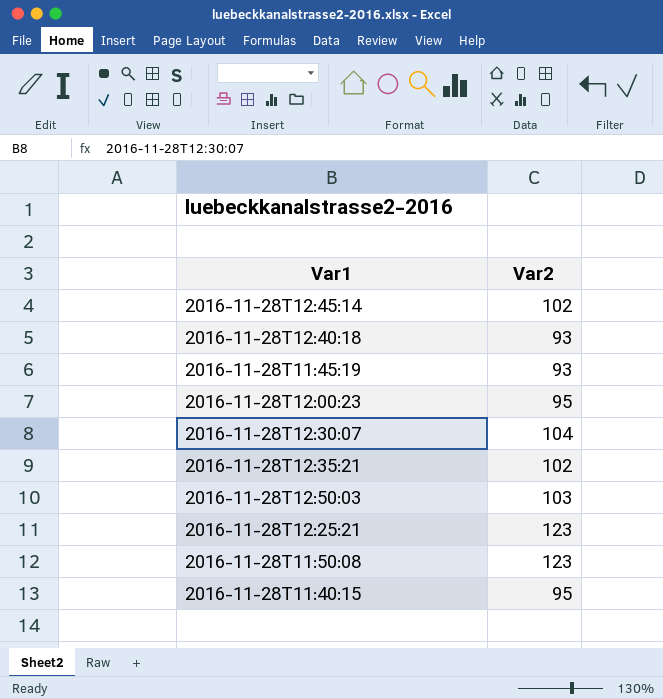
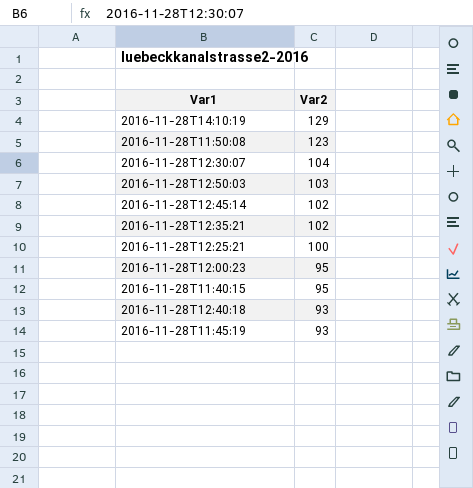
row order: none -> Var2 descending
row 2016-11-28T14:10:19: none -> 129
2016-11-28T12:25:21 | Var2: 123 -> 100

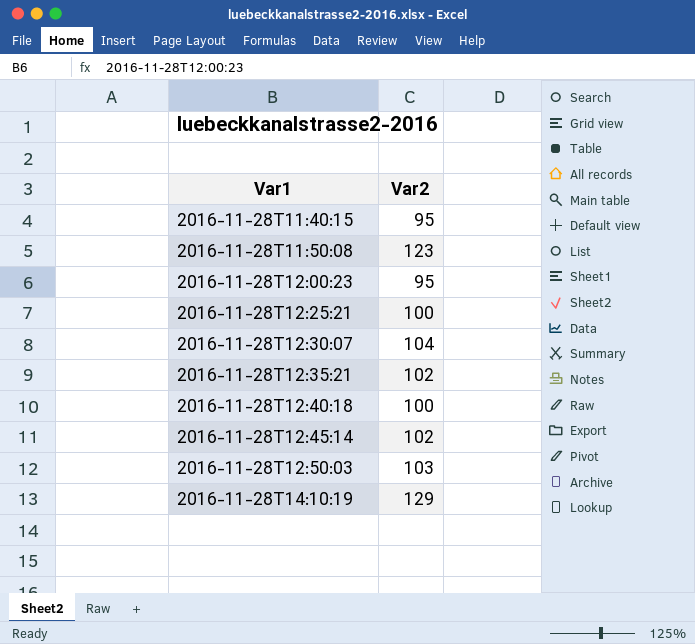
row order: Var2 descending -> Var1 ascending
row 2016-11-28T11:45:19: 93 -> none
2016-11-28T12:40:18 | Var2: 93 -> 100

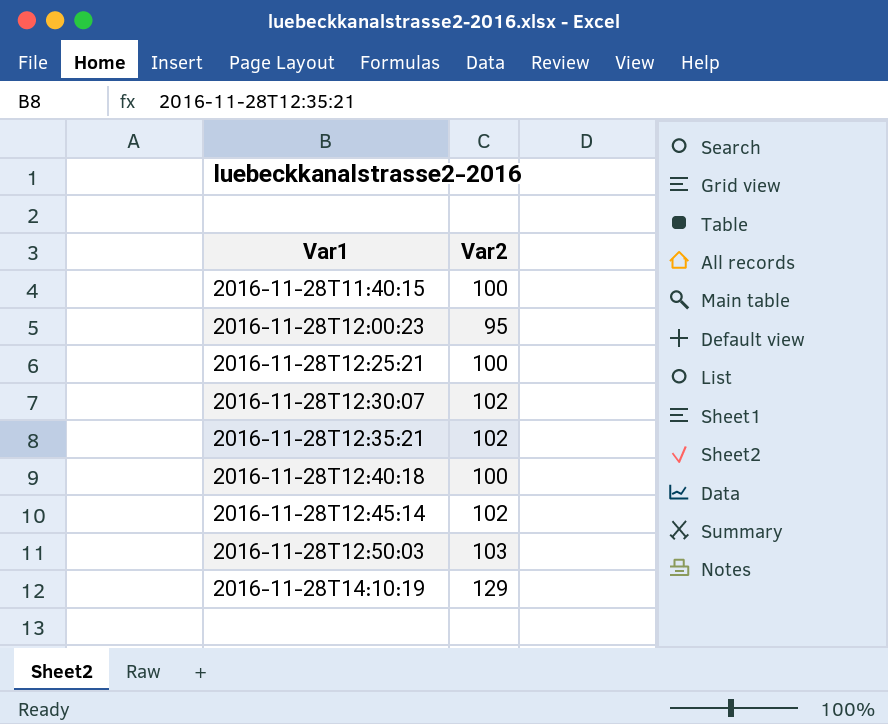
row 2016-11-28T11:50:08: 123 -> none
2016-11-28T11:40:15 | Var2: 95 -> 100
2016-11-28T12:30:07 | Var2: 104 -> 102

